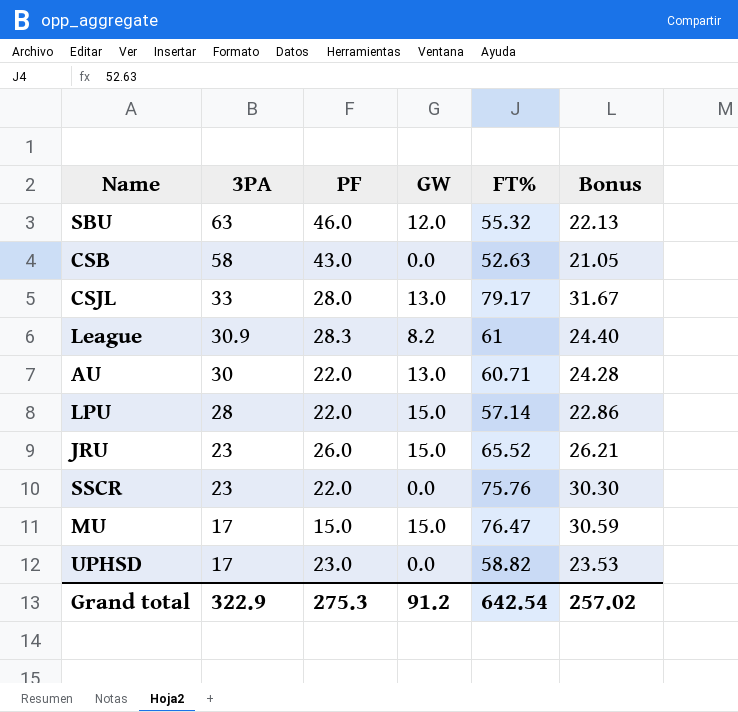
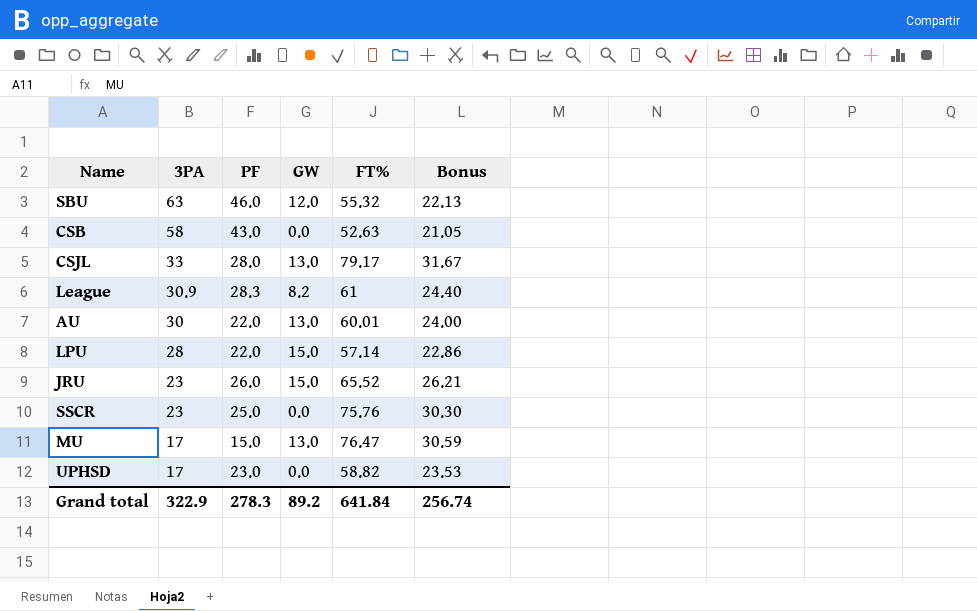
AU | FT%: 60.71 -> 60.01
AU | Bonus: 24.28 -> 24.00
SSCR | PF: 22.0 -> 25.0
MU | GW: 15.0 -> 13.0
Grand total | PF: 275.3 -> 278.3
Grand total | GW: 91.2 -> 89.2
Grand total | FT%: 642.54 -> 641.84
Grand total | Bonus: 257.02 -> 256.74

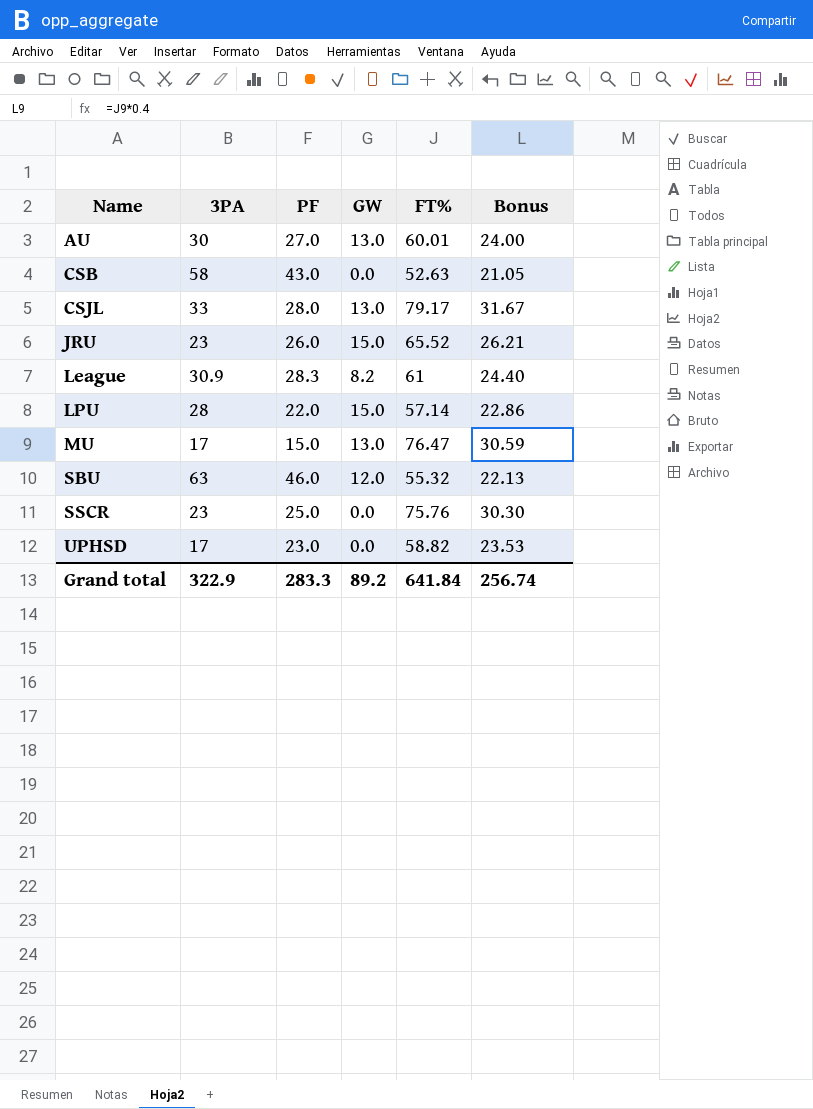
row order: 3PA descending -> Name ascending
AU | PF: 22.0 -> 27.0
Grand total | PF: 278.3 -> 283.3

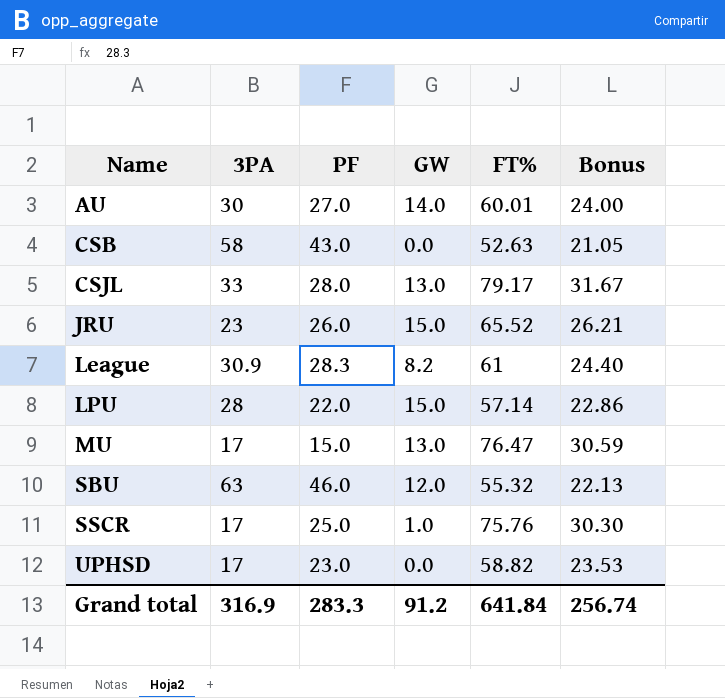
AU | GW: 13.0 -> 14.0
SSCR | 3PA: 23 -> 17
SSCR | GW: 0.0 -> 1.0
Grand total | 3PA: 322.9 -> 316.9
Grand total | GW: 89.2 -> 91.2

